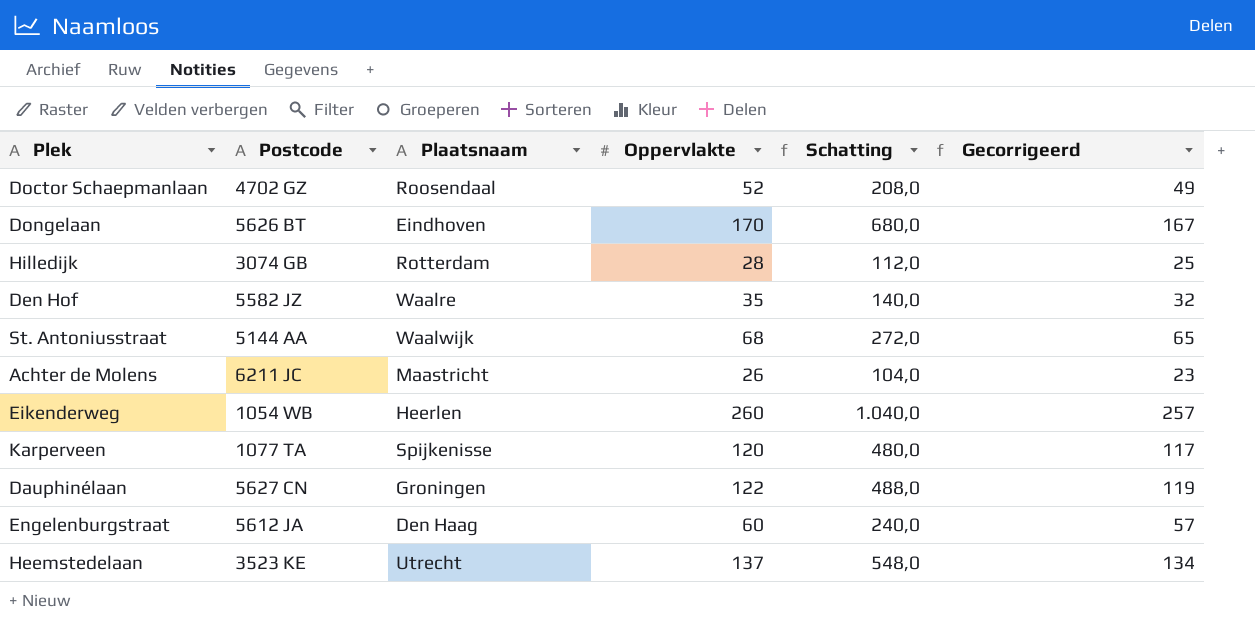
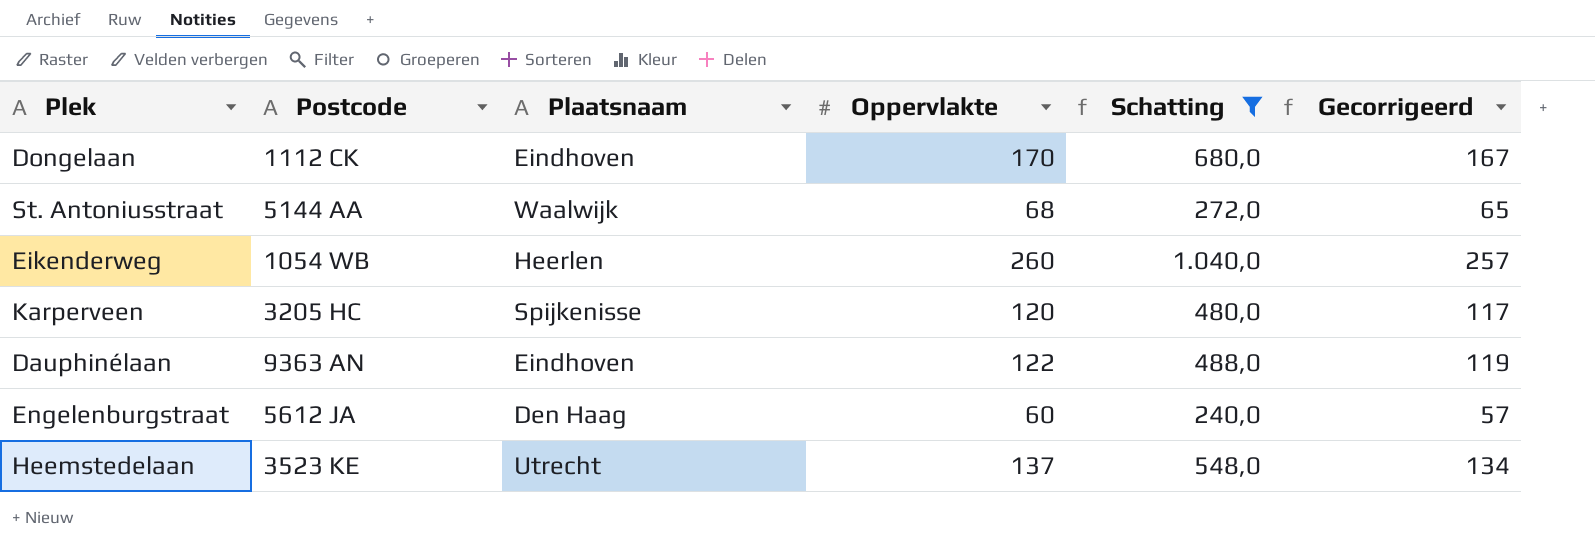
filter: none -> Schatting >= 240,0
Dongelaan | Postcode: 5626 BT -> 1112 CK
Karperveen | Postcode: 1077 TA -> 3205 HC
Dauphinélaan | Postcode: 5627 CN -> 9363 AN
Dauphinélaan | Plaatsnaam: Groningen -> Eindhoven

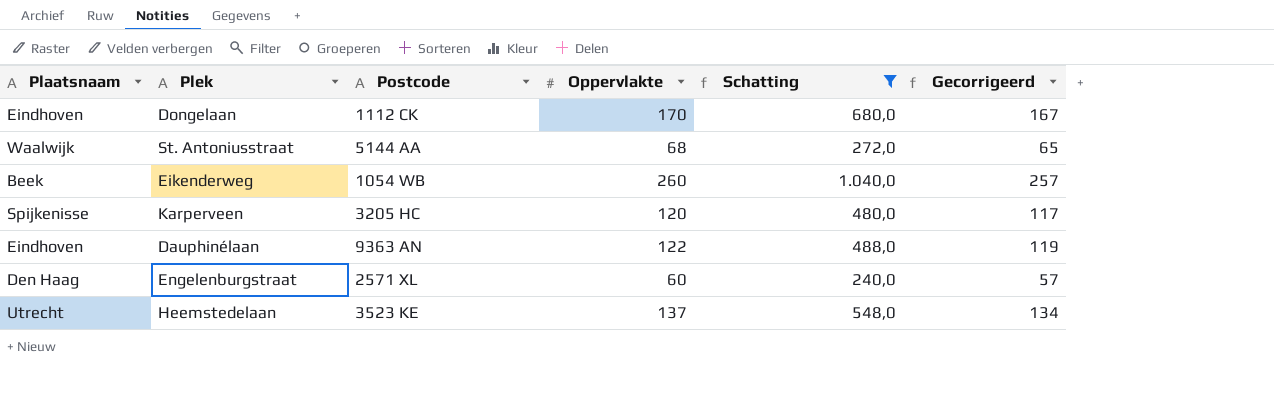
column Plaatsnaam | position: 3 -> 1
Eikenderweg | Plaatsnaam: Heerlen -> Beek
Engelenburgstraat | Postcode: 5612 JA -> 2571 XL

